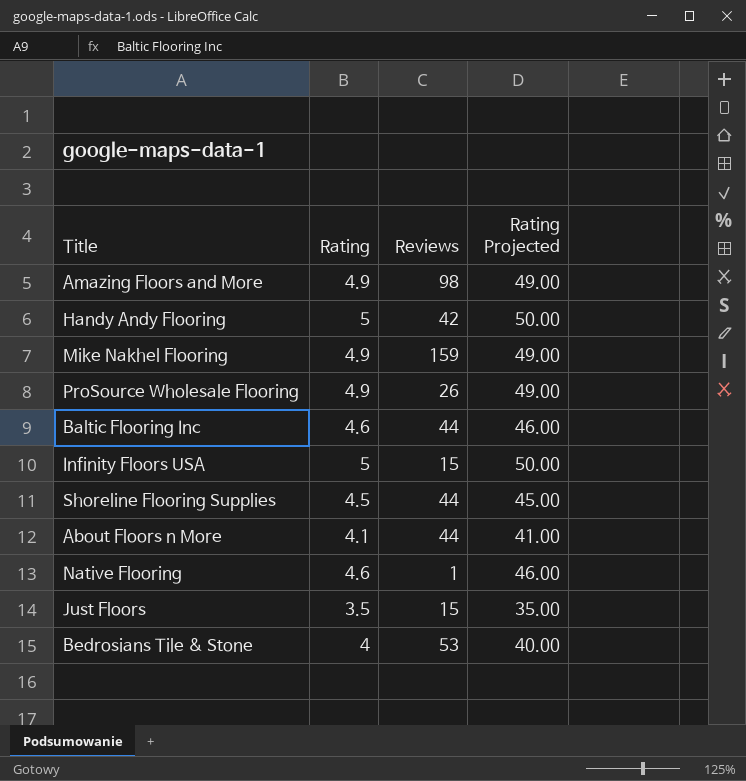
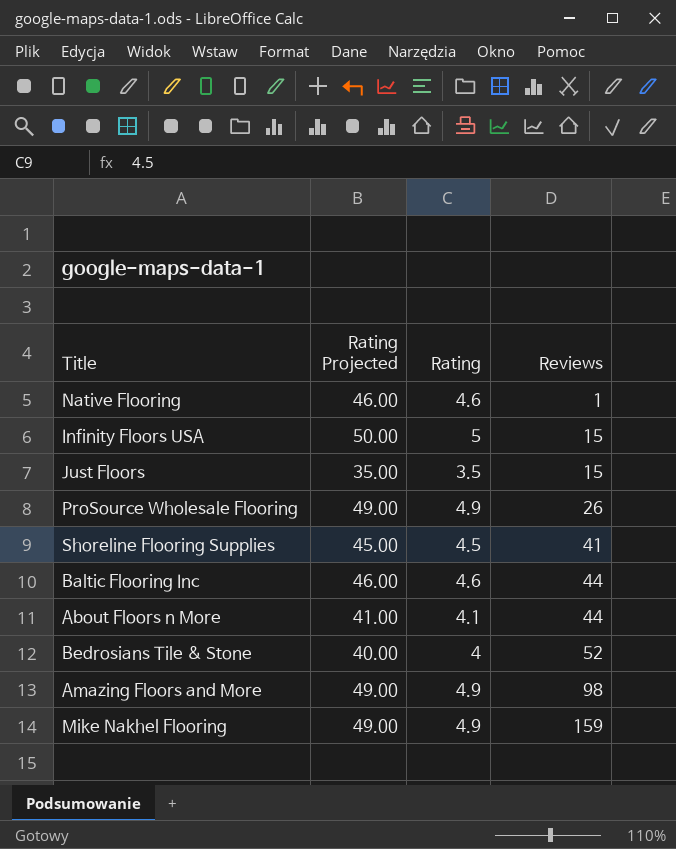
row order: none -> Reviews ascending
column Rating Projected | position: 4 -> 2
row Handy Andy Flooring: 5 | 42 | 50.00 -> none
Shoreline Flooring Supplies | Reviews: 44 -> 41
Bedrosians Tile & Stone | Reviews: 53 -> 52

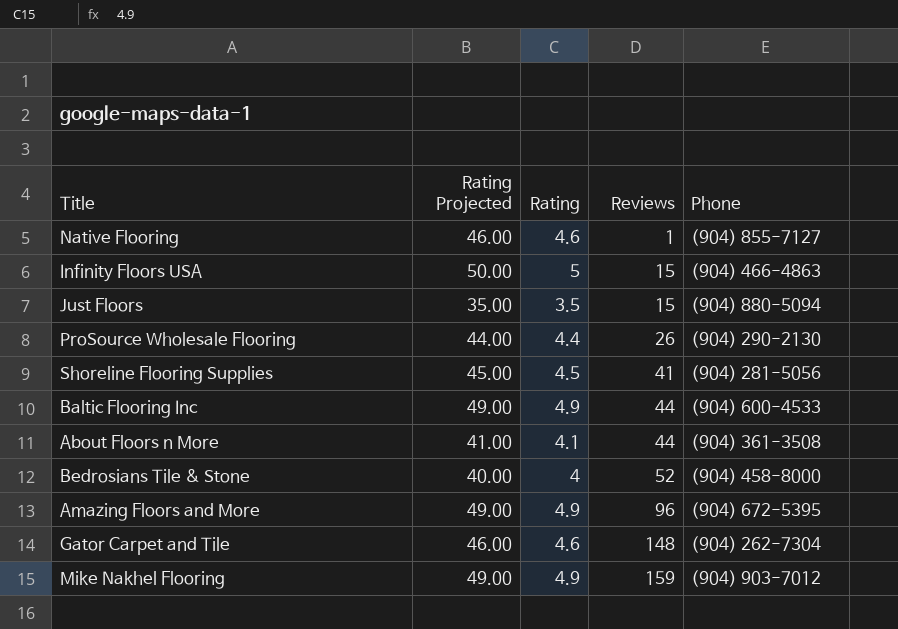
column Phone | position: none -> 5
ProSource Wholesale Flooring | Rating Projected: 49.00 -> 44.00
ProSource Wholesale Flooring | Rating: 4.9 -> 4.4
Baltic Flooring Inc | Rating Projected: 46.00 -> 49.00
Baltic Flooring Inc | Rating: 4.6 -> 4.9
Amazing Floors and More | Reviews: 98 -> 96
row Gator Carpet and Tile: none -> 46.00 | 4.6 | 148 | (904) 262-7304

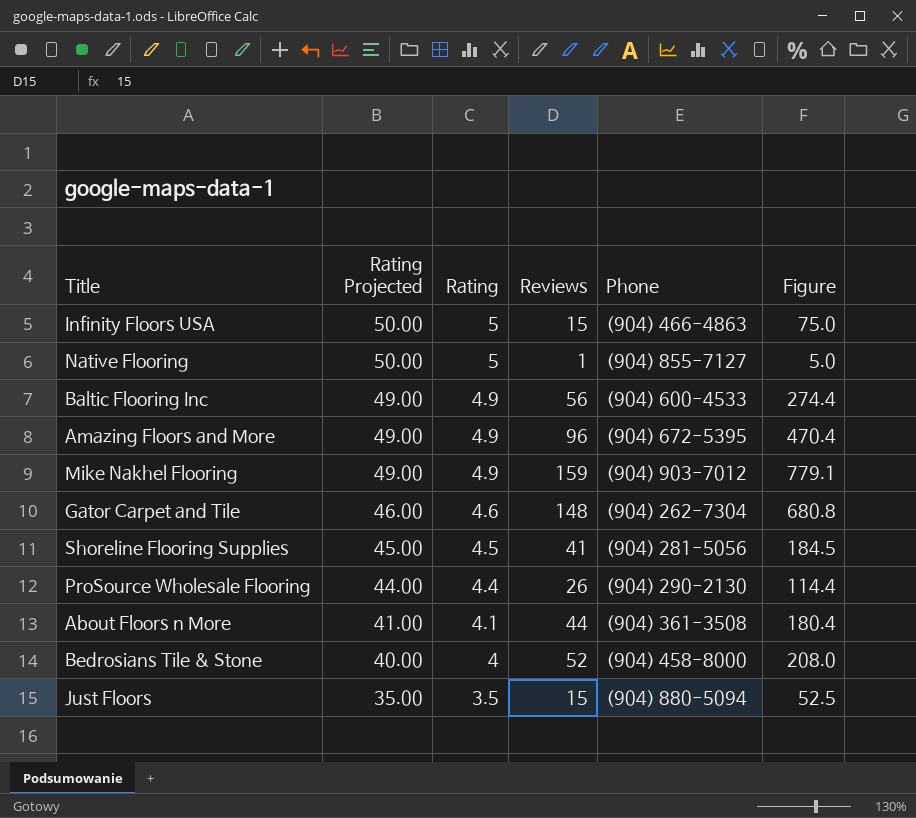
row order: Reviews ascending -> Rating Projected descending
column Figure | formula: none -> [Rating] * [Reviews]
Native Flooring | Rating Projected: 46.00 -> 50.00
Native Flooring | Rating: 4.6 -> 5
Baltic Flooring Inc | Reviews: 44 -> 56

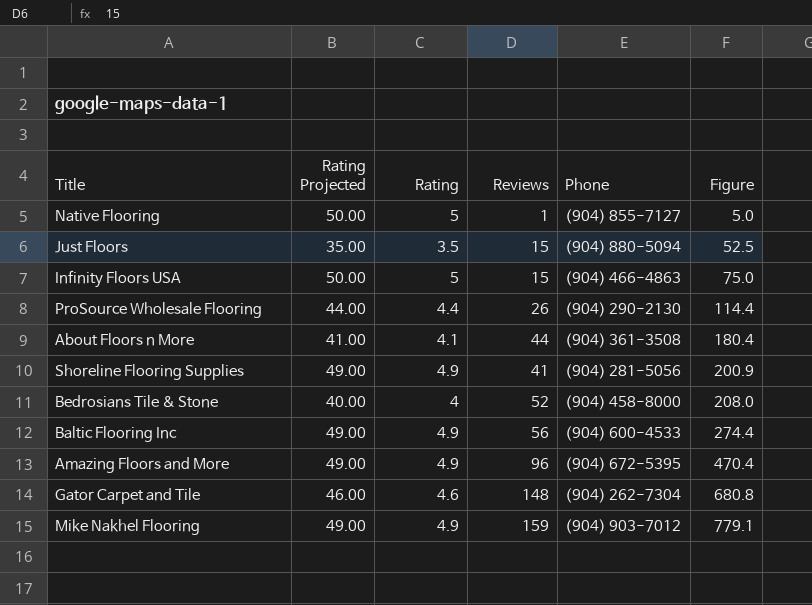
row order: Rating Projected descending -> Figure ascending
Shoreline Flooring Supplies | Rating Projected: 45.00 -> 49.00
Shoreline Flooring Supplies | Rating: 4.5 -> 4.9
Shoreline Flooring Supplies | Figure: 184.5 -> 200.9

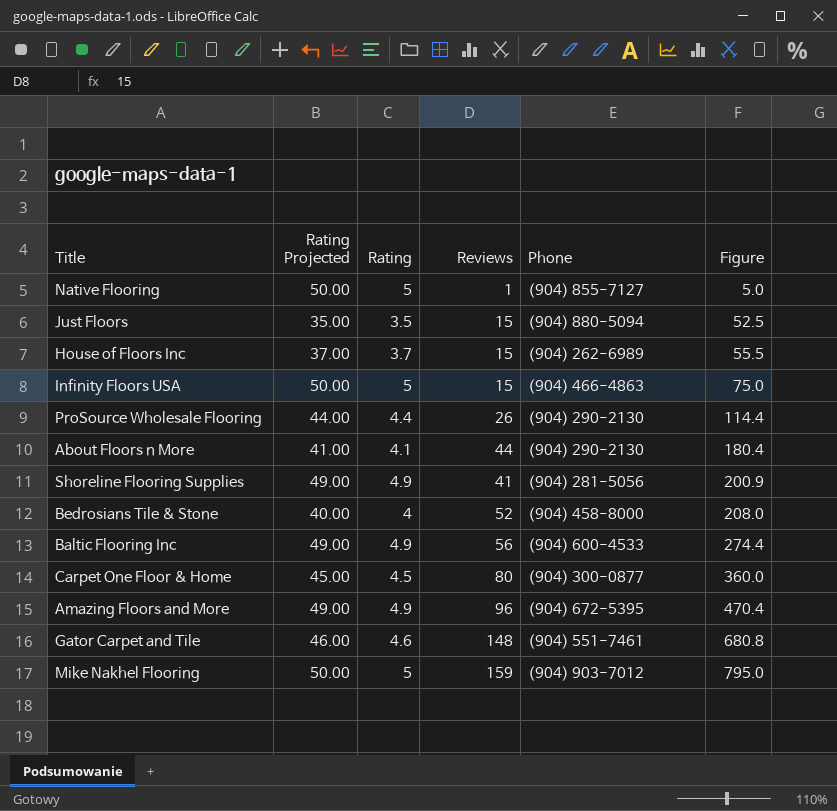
row House of Floors Inc: none -> 37.00 | 3.7 | 15 | (904) 262-6989 | 55.5
About Floors n More | Phone: (904) 361-3508 -> (904) 290-2130
row Carpet One Floor & Home: none -> 45.00 | 4.5 | 80 | (904) 300-0877 | 360.0
Gator Carpet and Tile | Phone: (904) 262-7304 -> (904) 551-7461
Mike Nakhel Flooring | Rating Projected: 49.00 -> 50.00
Mike Nakhel Flooring | Rating: 4.9 -> 5
Mike Nakhel Flooring | Figure: 779.1 -> 795.0

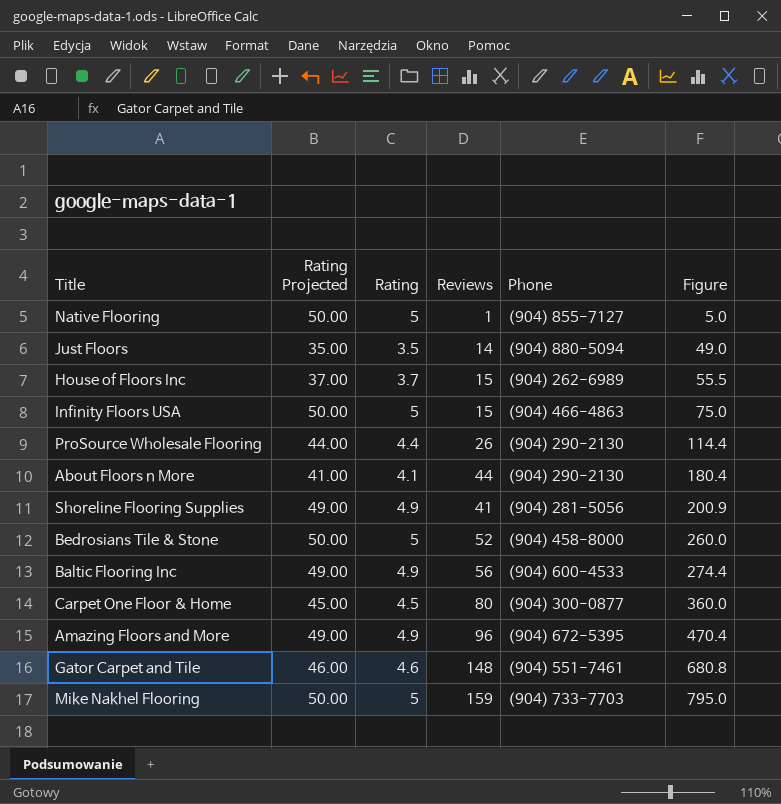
Just Floors | Reviews: 15 -> 14
Just Floors | Figure: 52.5 -> 49.0
Bedrosians Tile & Stone | Rating Projected: 40.00 -> 50.00
Bedrosians Tile & Stone | Rating: 4 -> 5
Bedrosians Tile & Stone | Figure: 208.0 -> 260.0
Mike Nakhel Flooring | Phone: (904) 903-7012 -> (904) 733-7703

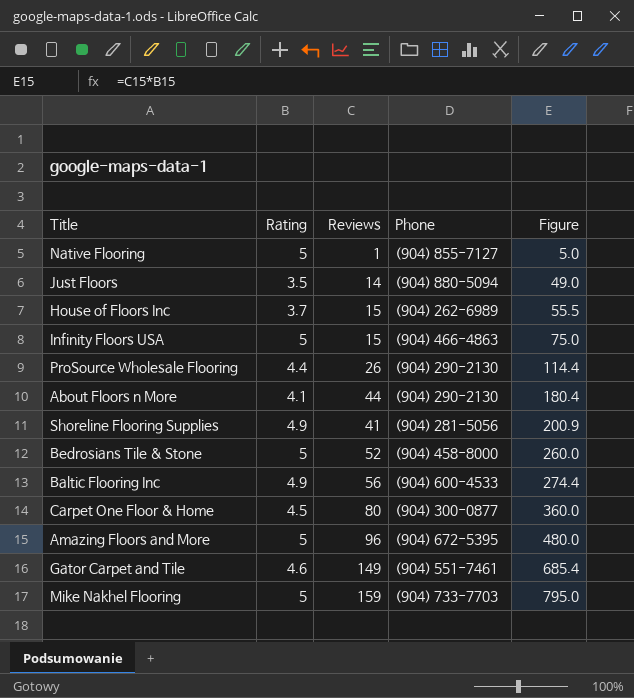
column Rating Projected | formula: [Rating] * 10 -> none
Amazing Floors and More | Rating: 4.9 -> 5
Amazing Floors and More | Figure: 470.4 -> 480.0
Gator Carpet and Tile | Reviews: 148 -> 149
Gator Carpet and Tile | Figure: 680.8 -> 685.4

